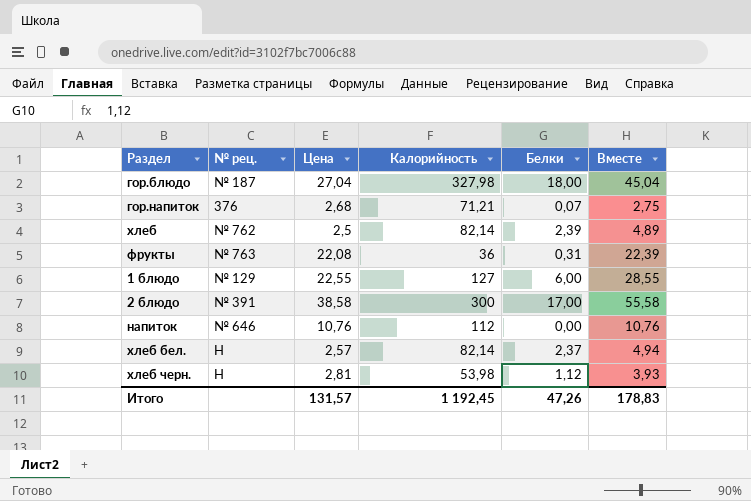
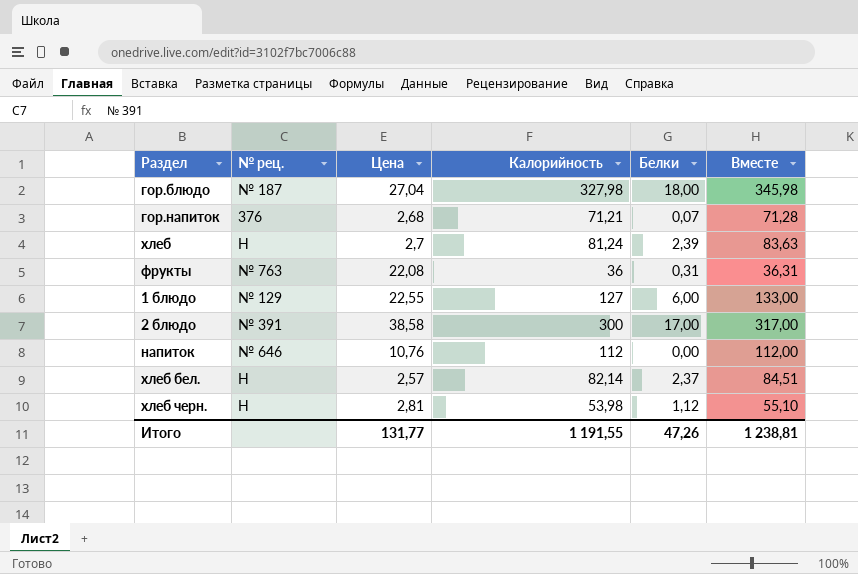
column Вместе | formula: [Цена] + [Белки] -> [Калорийность] + [Белки]
хлеб | № рец.: № 762 -> Н
хлеб | Цена: 2,5 -> 2,7
хлеб | Калорийность: 82,14 -> 81,24
Итого | Цена: 131,57 -> 131,77
Итого | Калорийность: 1 192,45 -> 1 191,55
Итого | Вместе: 178,83 -> 1 238,81

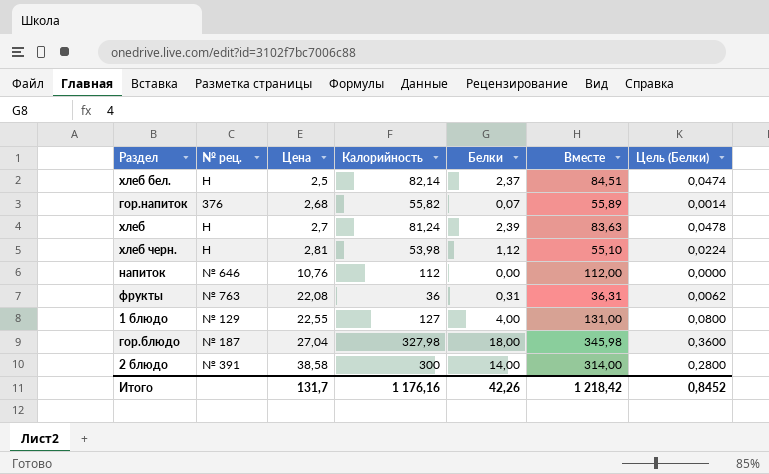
row order: none -> Цена ascending
column Цель (Белки) | formula: none -> [Белки] * 0,02
хлеб бел. | Цена: 2,57 -> 2,5
гор.напиток | Калорийность: 71,21 -> 55,82
гор.напиток | Вместе: 71,28 -> 55,89
1 блюдо | Белки: 6,00 -> 4,00
1 блюдо | Вместе: 133,00 -> 131,00
2 блюдо | Белки: 17,00 -> 14,00
2 блюдо | Вместе: 317,00 -> 314,00
Итого | Цена: 131,77 -> 131,7
Итого | Калорийность: 1 191,55 -> 1 176,16
Итого | Белки: 47,26 -> 42,26
Итого | Вместе: 1 238,81 -> 1 218,42

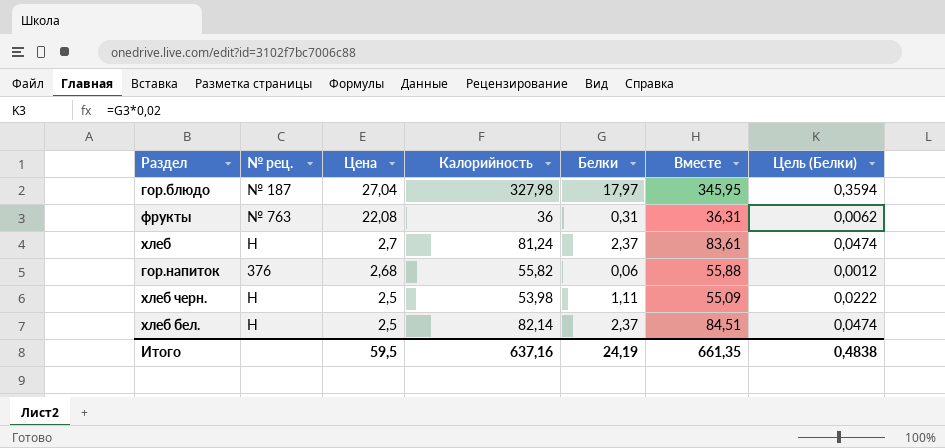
row order: Цена ascending -> Цена descending
row напиток: № 646 | 10,76 | 112 | 0,00 | 112,00 | 0,0000 -> none
row 1 блюдо: № 129 | 22,55 | 127 | 4,00 | 131,00 | 0,0800 -> none
row 2 блюдо: № 391 | 38,58 | 300 | 14,00 | 314,00 | 0,2800 -> none
гор.блюдо | Белки: 18,00 -> 17,97
гор.блюдо | Вместе: 345,98 -> 345,95
гор.блюдо | Цель (Белки): 0,3600 -> 0,3594
хлеб | Белки: 2,39 -> 2,37
хлеб | Вместе: 83,63 -> 83,61
хлеб | Цель (Белки): 0,0478 -> 0,0474
гор.напиток | Белки: 0,07 -> 0,06
гор.напиток | Вместе: 55,89 -> 55,88
гор.напиток | Цель (Белки): 0,0014 -> 0,0012
хлеб черн. | Цена: 2,81 -> 2,5
хлеб черн. | Белки: 1,12 -> 1,11
хлеб черн. | Вместе: 55,10 -> 55,09
хлеб черн. | Цель (Белки): 0,0224 -> 0,0222
Итого | Цена: 131,7 -> 59,5
Итого | Калорийность: 1 176,16 -> 637,16
Итого | Белки: 42,26 -> 24,19
Итого | Вместе: 1 218,42 -> 661,35
Итого | Цель (Белки): 0,8452 -> 0,4838

